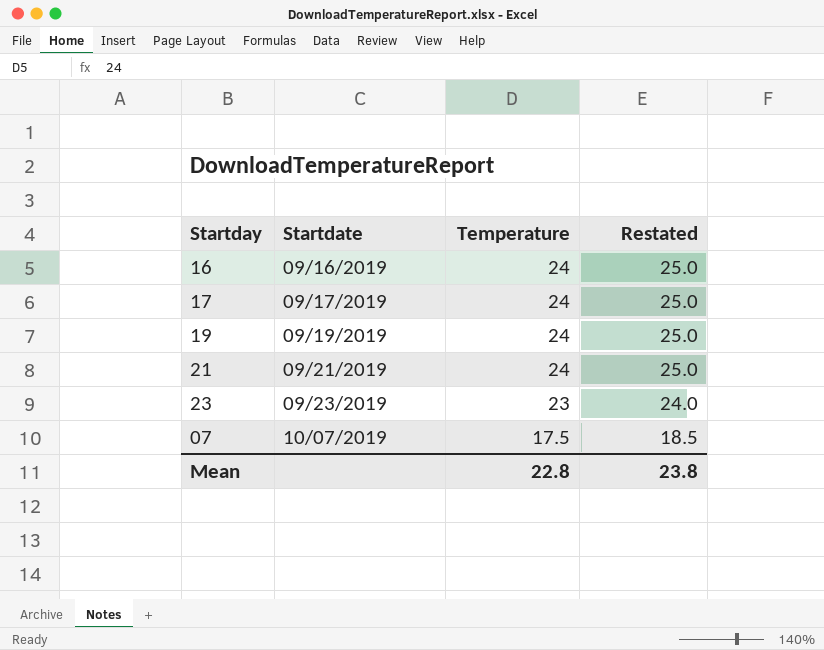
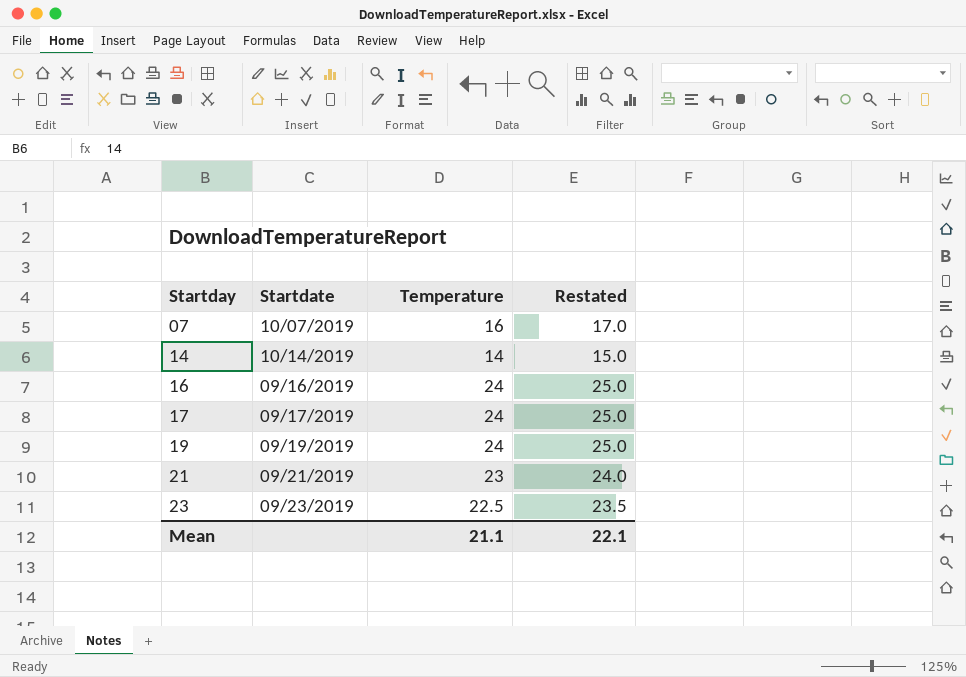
row order: Startdate ascending -> Startday ascending
07 | Temperature: 17.5 -> 16
07 | Restated: 18.5 -> 17.0
row 14: none -> 10/14/2019 | 14 | 15.0
21 | Temperature: 24 -> 23
21 | Restated: 25.0 -> 24.0
23 | Temperature: 23 -> 22.5
23 | Restated: 24.0 -> 23.5
Mean | Temperature: 22.8 -> 21.1
Mean | Restated: 23.8 -> 22.1

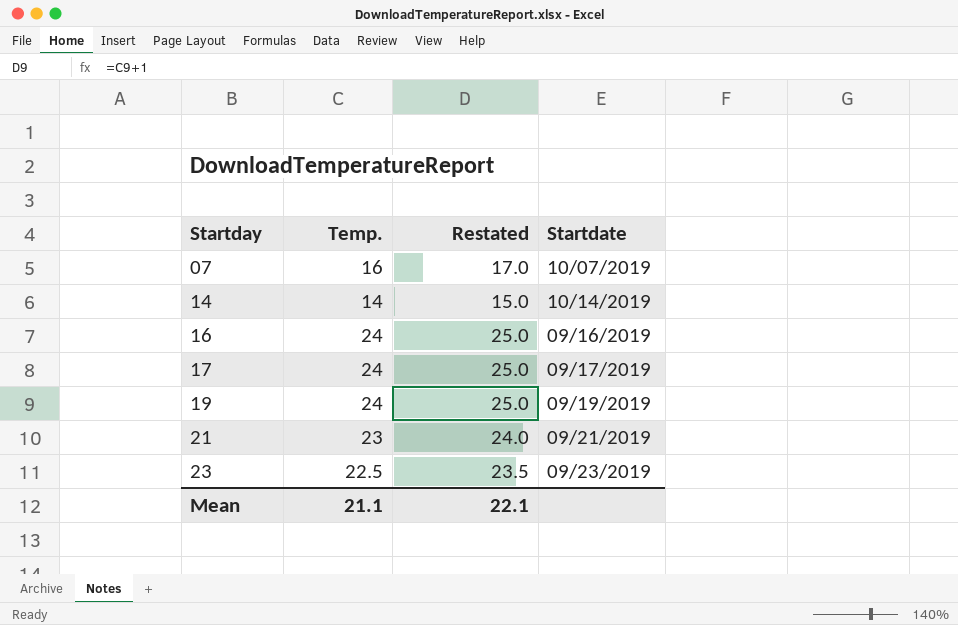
column name: Temperature -> Temp.
column Startdate | position: 2 -> 4

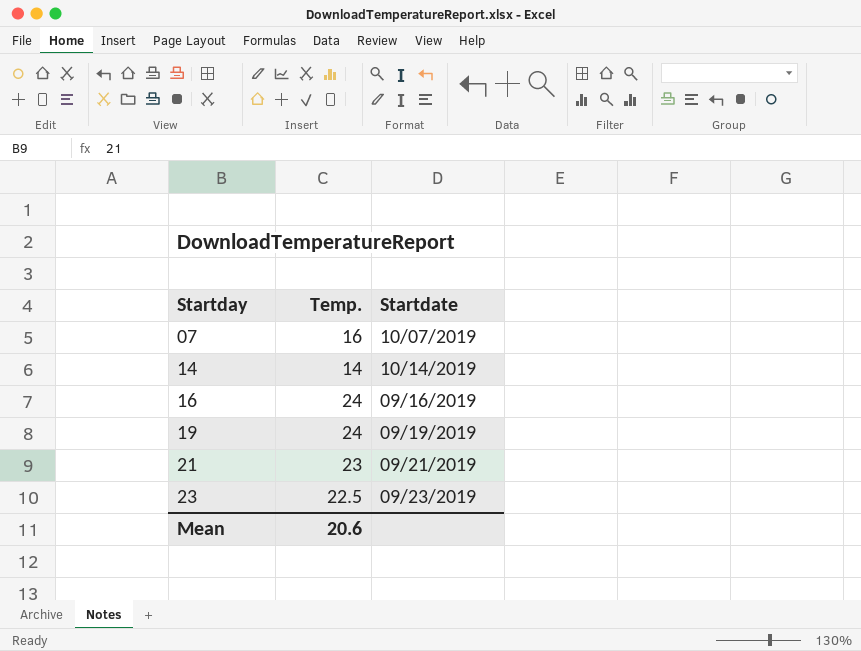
column Restated | formula: [Temp.] + 1 -> none
row 17: 24 | 25.0 | 09/17/2019 -> none
Mean | Temp.: 21.1 -> 20.6

